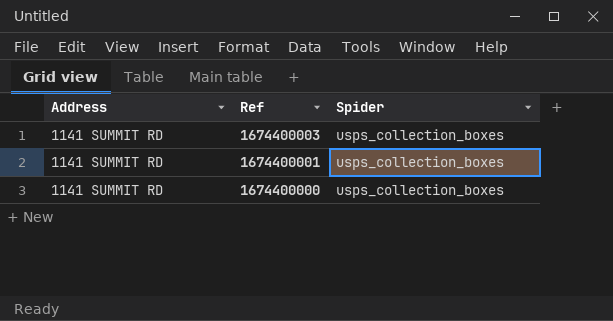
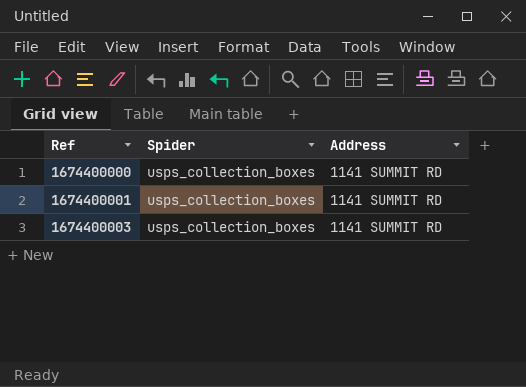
row order: Ref descending -> Ref ascending
column Address | position: 1 -> 3

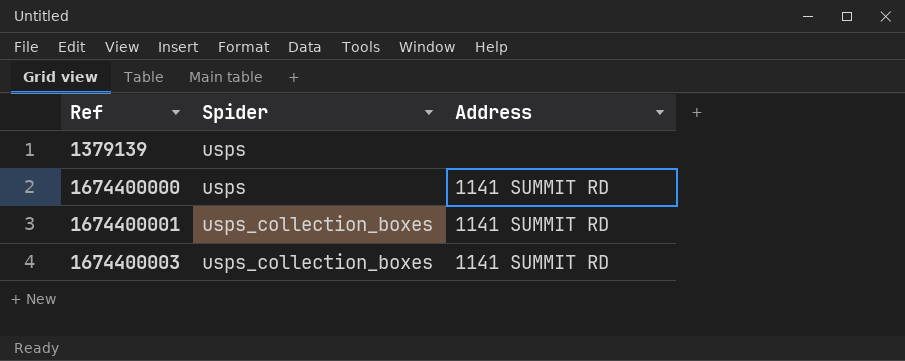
row 1379139: none -> usps | none
1674400000 | Spider: usps_collection_boxes -> usps

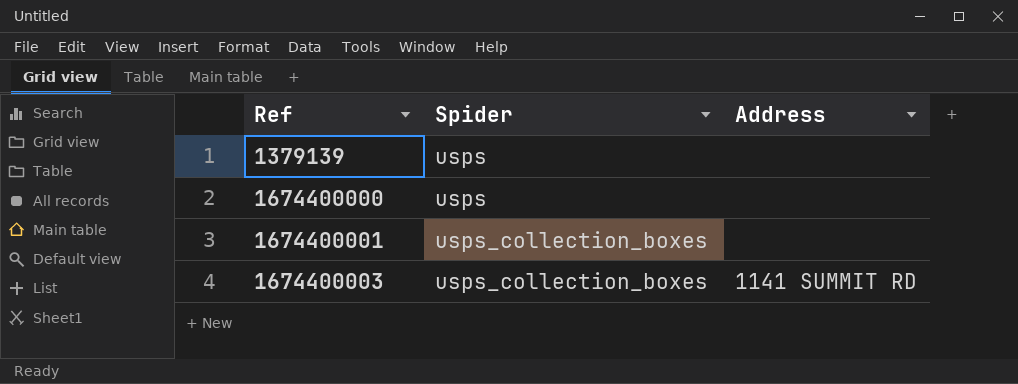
1674400000 | Address: 1141 SUMMIT RD -> none
1674400001 | Address: 1141 SUMMIT RD -> none

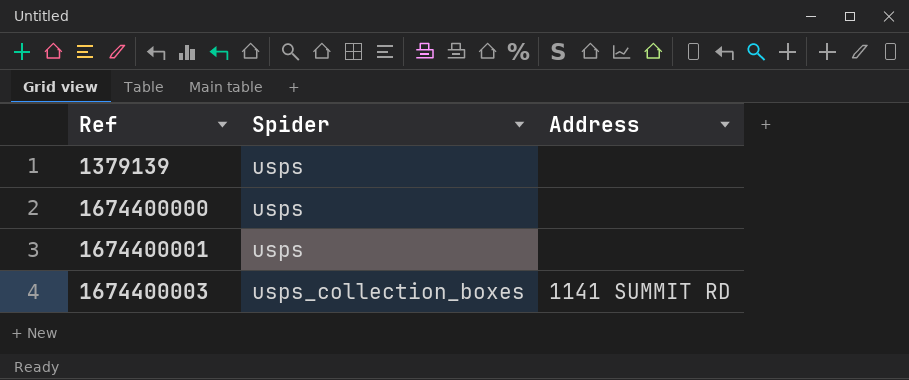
1674400001 | Spider: usps_collection_boxes -> usps

